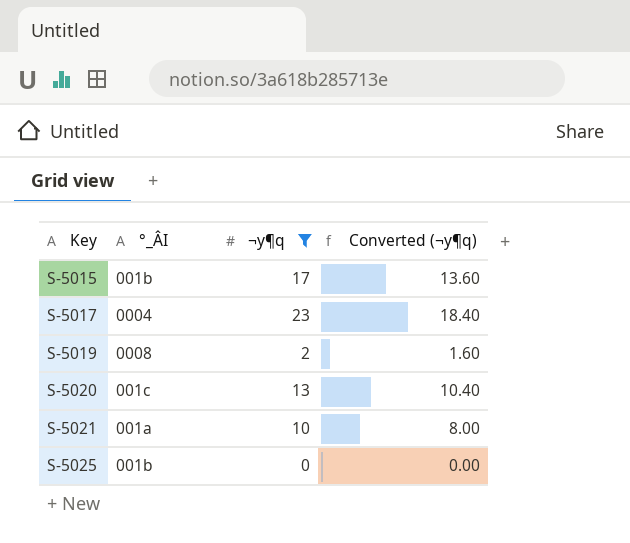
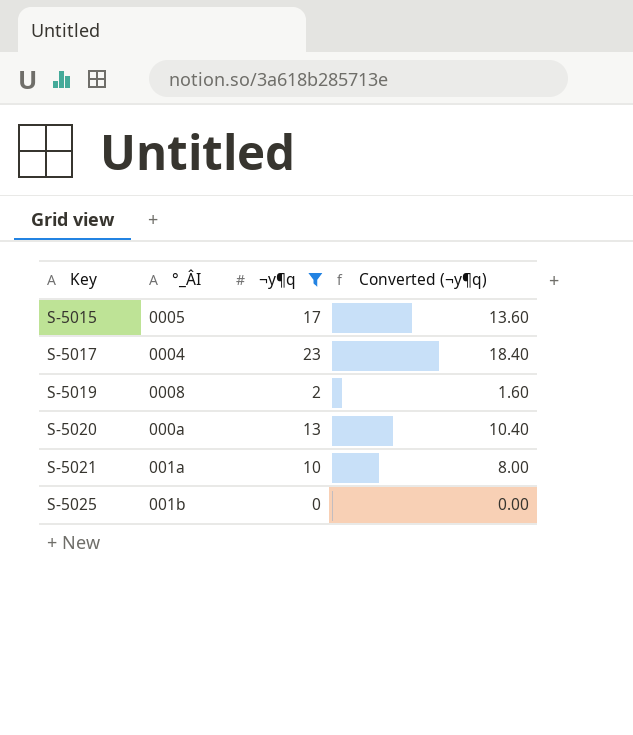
S-5015 | °_ÂI: 001b -> 0005
S-5020 | °_ÂI: 001c -> 000a

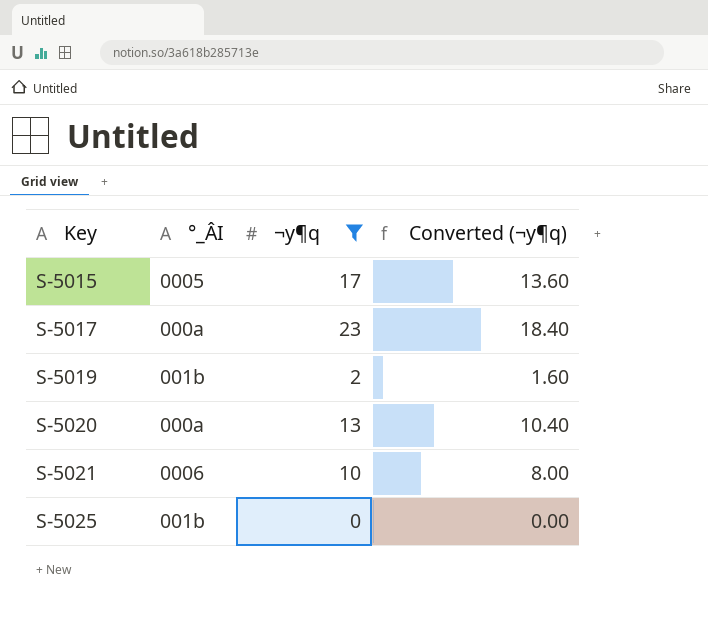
S-5017 | °_ÂI: 0004 -> 000a
S-5019 | °_ÂI: 0008 -> 001b
S-5021 | °_ÂI: 001a -> 0006

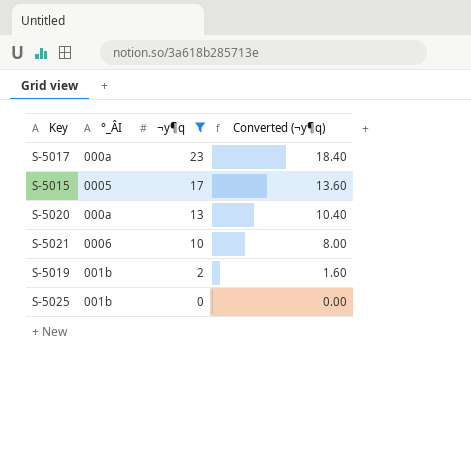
row order: Key ascending -> ¬y¶q descending

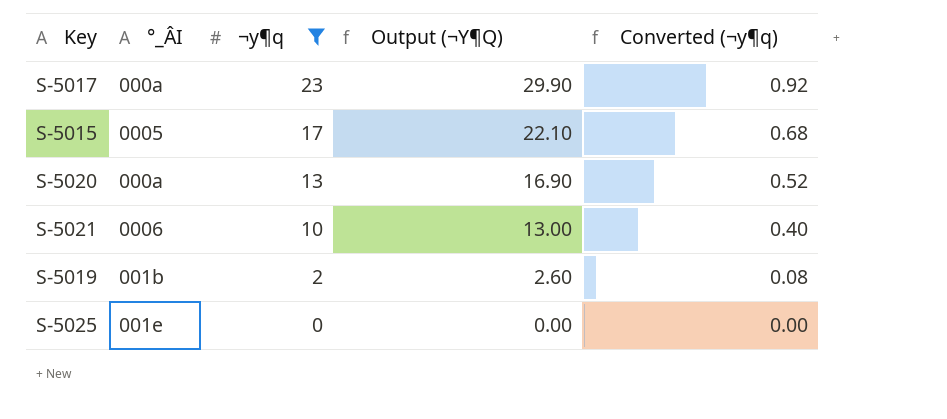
column Output (¬Y¶Q) | formula: none -> [¬y¶q] * 1.3
column Converted (¬y¶q) | formula: [¬y¶q] * 0.8 -> [¬y¶q] * 0.04
S-5025 | °_ÂI: 001b -> 001e

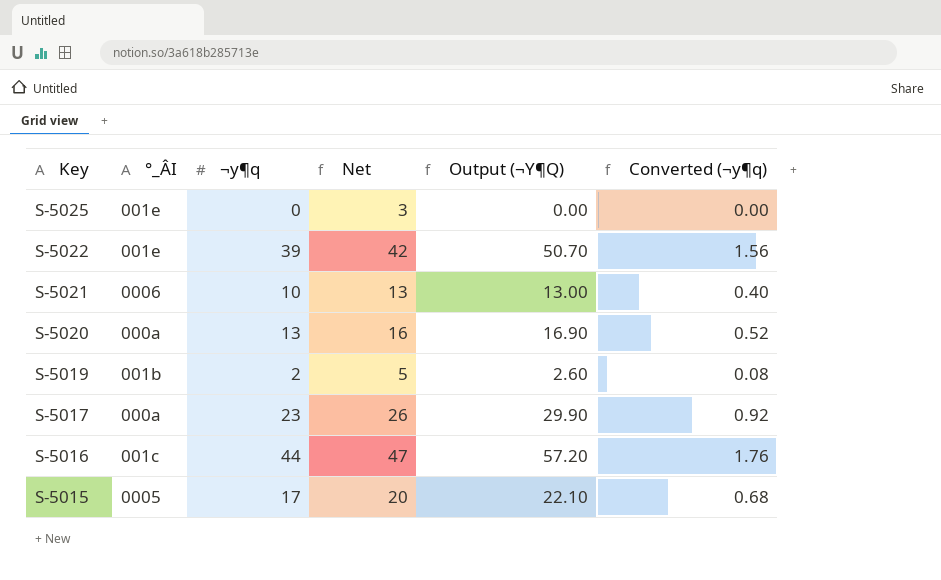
filter: ¬y¶q <= 23 -> none
row order: ¬y¶q descending -> Key descending
column Net | formula: none -> [¬y¶q] + 3

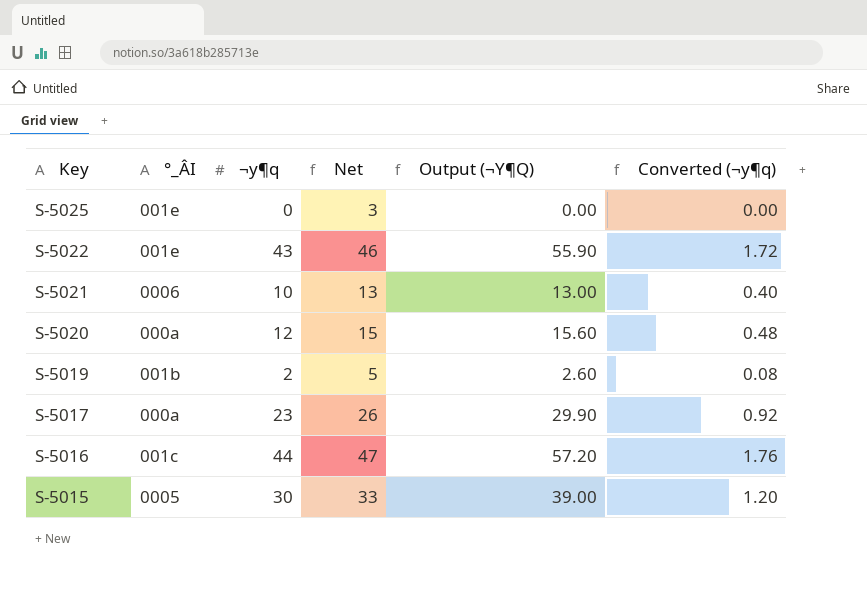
S-5022 | ¬y¶q: 39 -> 43
S-5022 | Net: 42 -> 46
S-5022 | Output (¬Y¶Q): 50.70 -> 55.90
S-5022 | Converted (¬y¶q): 1.56 -> 1.72
S-5020 | ¬y¶q: 13 -> 12
S-5020 | Net: 16 -> 15
S-5020 | Output (¬Y¶Q): 16.90 -> 15.60
S-5020 | Converted (¬y¶q): 0.52 -> 0.48
S-5015 | ¬y¶q: 17 -> 30
S-5015 | Net: 20 -> 33
S-5015 | Output (¬Y¶Q): 22.10 -> 39.00
S-5015 | Converted (¬y¶q): 0.68 -> 1.20

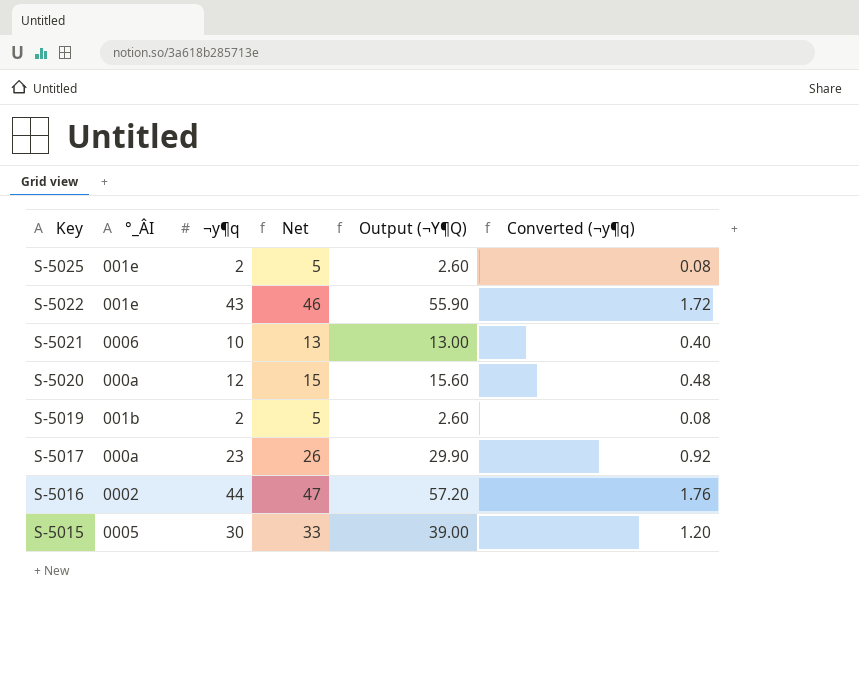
S-5025 | ¬y¶q: 0 -> 2
S-5025 | Net: 3 -> 5
S-5025 | Output (¬Y¶Q): 0.00 -> 2.60
S-5025 | Converted (¬y¶q): 0.00 -> 0.08
S-5016 | °_ÂI: 001c -> 0002

